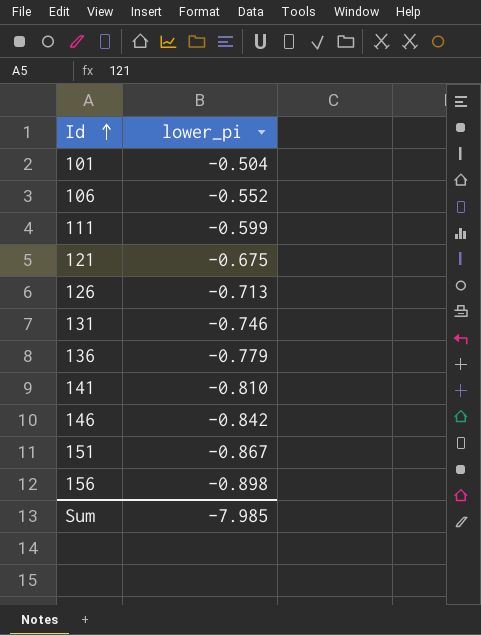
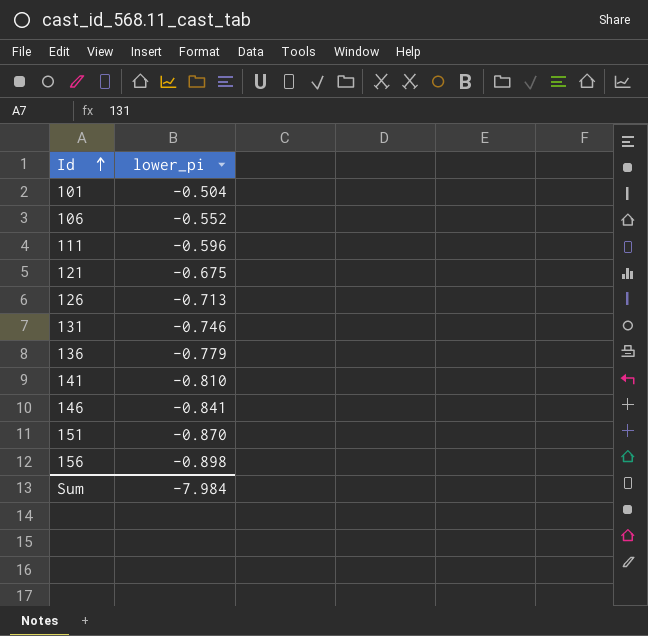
111 | lower_pi: -0.599 -> -0.596
146 | lower_pi: -0.842 -> -0.841
151 | lower_pi: -0.867 -> -0.870
Sum | lower_pi: -7.985 -> -7.984

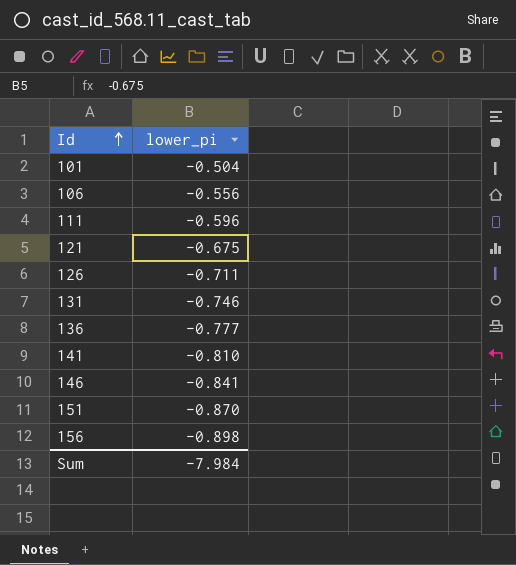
106 | lower_pi: -0.552 -> -0.556
126 | lower_pi: -0.713 -> -0.711
136 | lower_pi: -0.779 -> -0.777

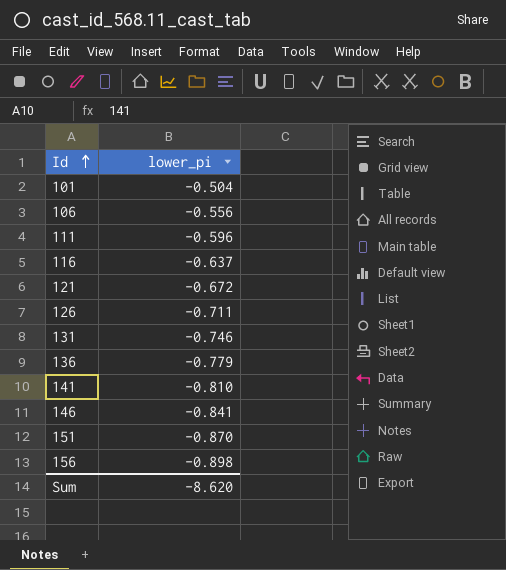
row 116: none -> -0.637
121 | lower_pi: -0.675 -> -0.672
136 | lower_pi: -0.777 -> -0.779
Sum | lower_pi: -7.984 -> -8.620

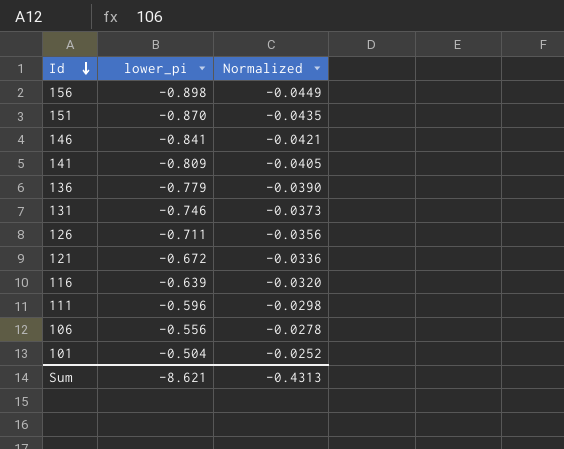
row order: Id ascending -> Id descending
column Normalized | formula: none -> [lower_pi] * 0.05
141 | lower_pi: -0.810 -> -0.809
116 | lower_pi: -0.637 -> -0.639
Sum | lower_pi: -8.620 -> -8.621

